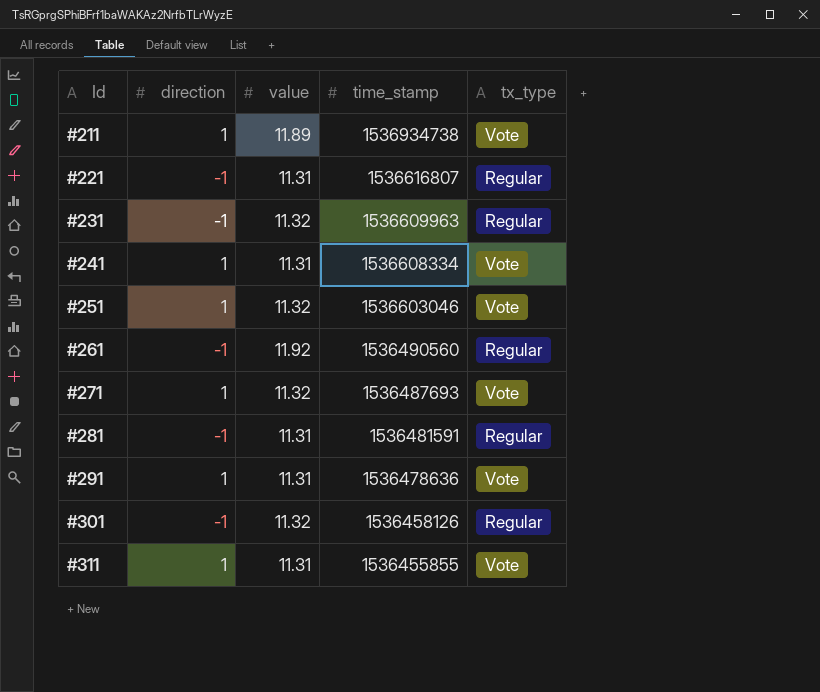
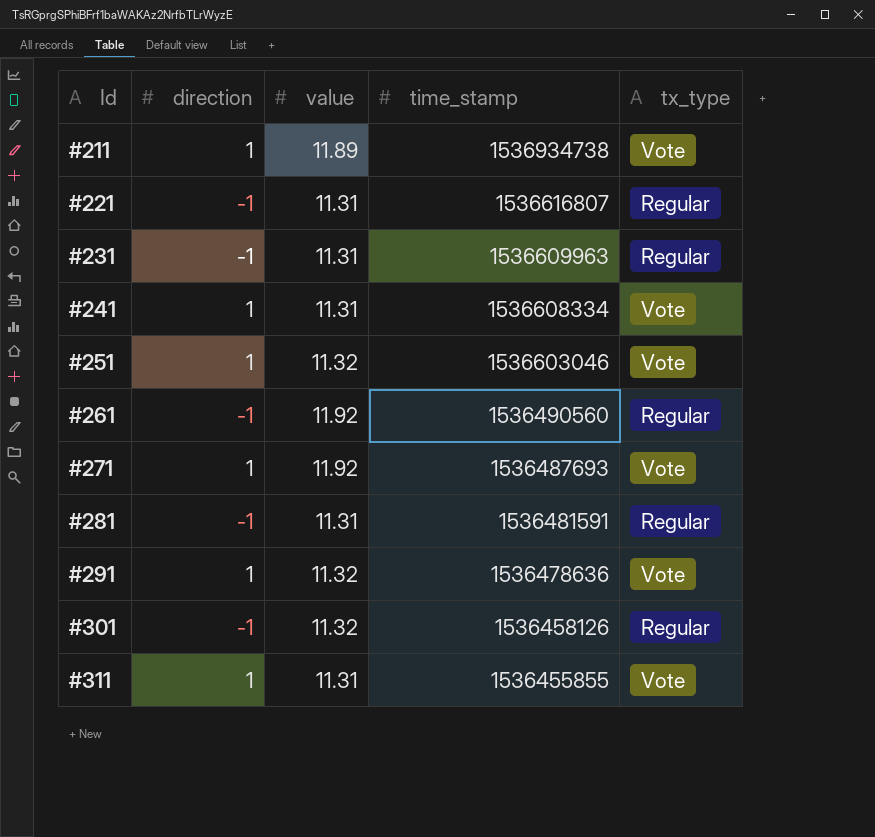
#231 | value: 11.32 -> 11.31
#271 | value: 11.32 -> 11.92
#291 | value: 11.31 -> 11.32

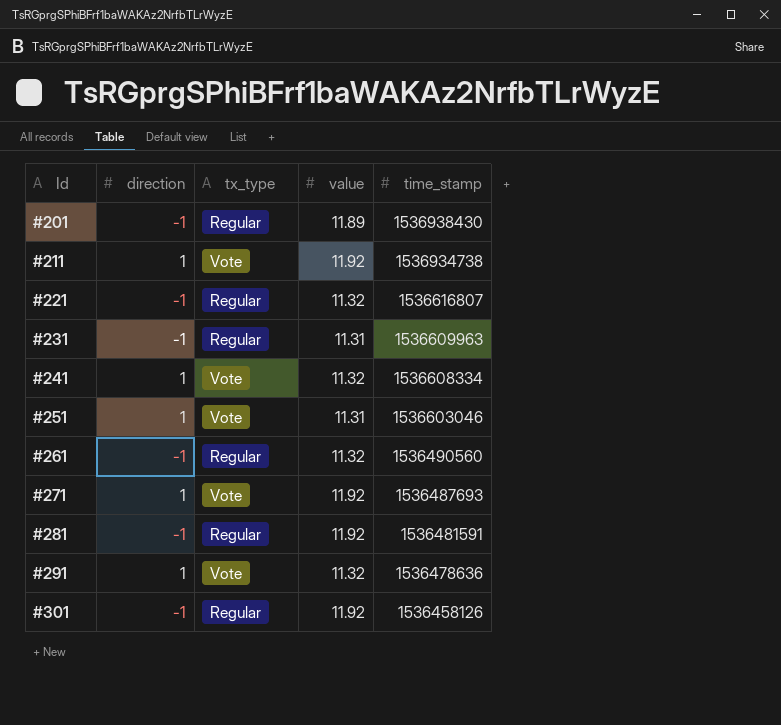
column tx_type | position: 5 -> 3
row #311: 1 | 11.31 | 1536455855 | Vote -> none
row #201: none -> -1 | Regular | 11.89 | 1536938430
#211 | value: 11.89 -> 11.92
#221 | value: 11.31 -> 11.32
#241 | value: 11.31 -> 11.32
#251 | value: 11.32 -> 11.31
#261 | value: 11.92 -> 11.32
#281 | value: 11.31 -> 11.92
#301 | value: 11.32 -> 11.92

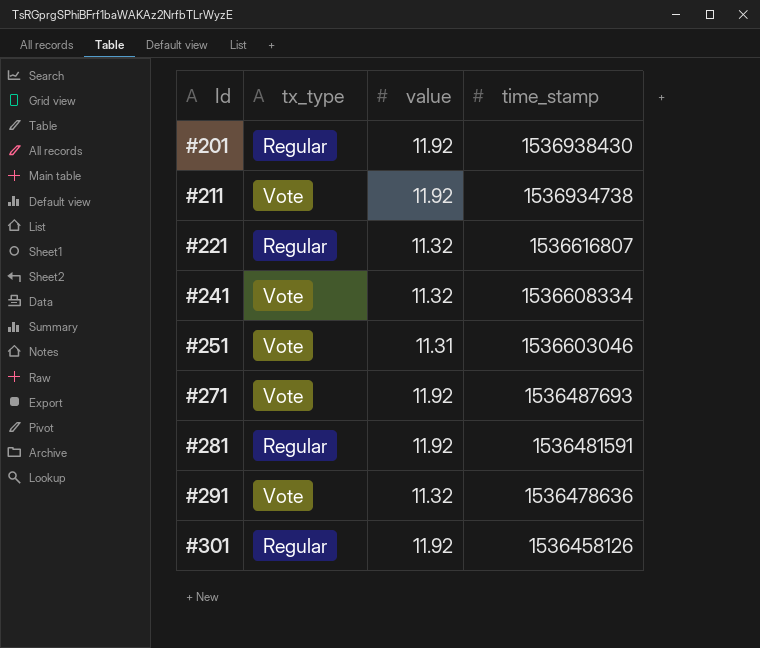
column direction | position: 2 -> none
row #231: -1 | Regular | 11.31 | 1536609963 -> none
row #261: -1 | Regular | 11.32 | 1536490560 -> none
#201 | value: 11.89 -> 11.92

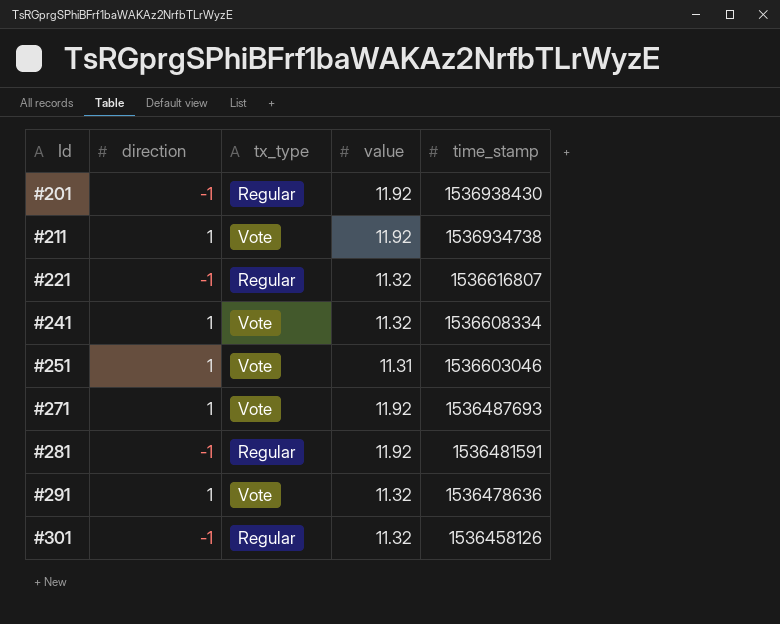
column direction | position: none -> 2
#301 | value: 11.92 -> 11.32

